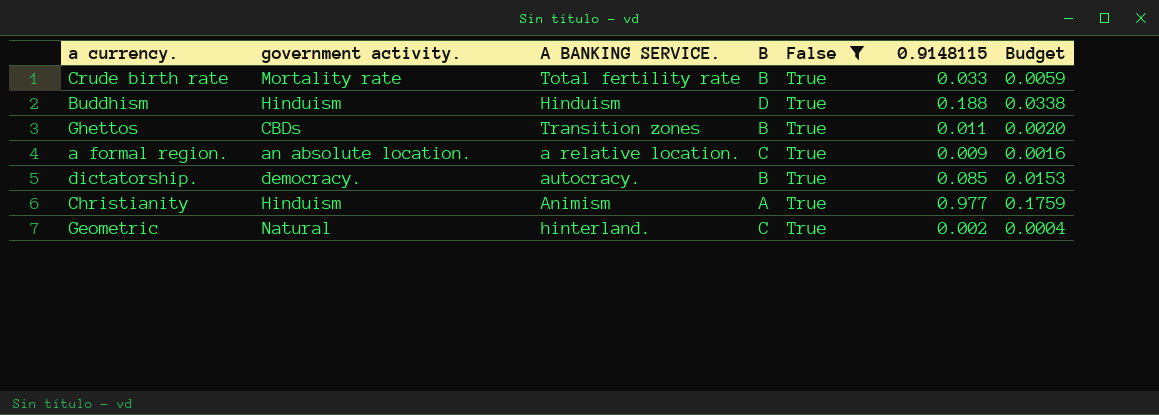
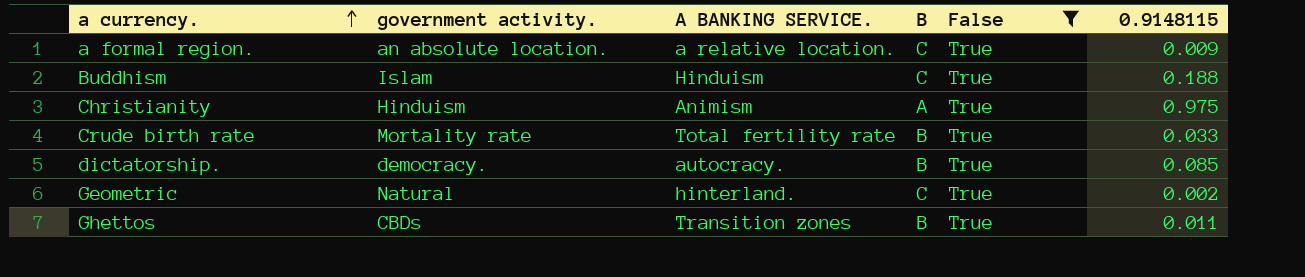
row order: none -> a currency. ascending
column Budget | formula: [0.9148115] * 0.18 -> none
Buddhism | government activity.: Hinduism -> Islam
Buddhism | B: D -> C
Christianity | 0.9148115: 0.977 -> 0.975

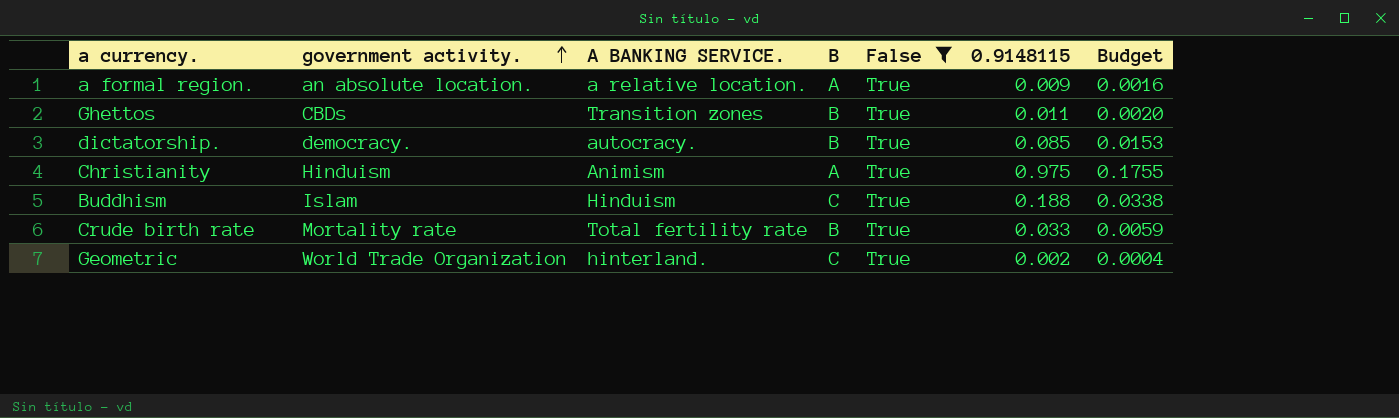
row order: a currency. ascending -> government activity. ascending
column Budget | formula: none -> [0.9148115] * 0.18
a formal region. | B: C -> A
Geometric | government activity.: Natural -> World Trade Organization

